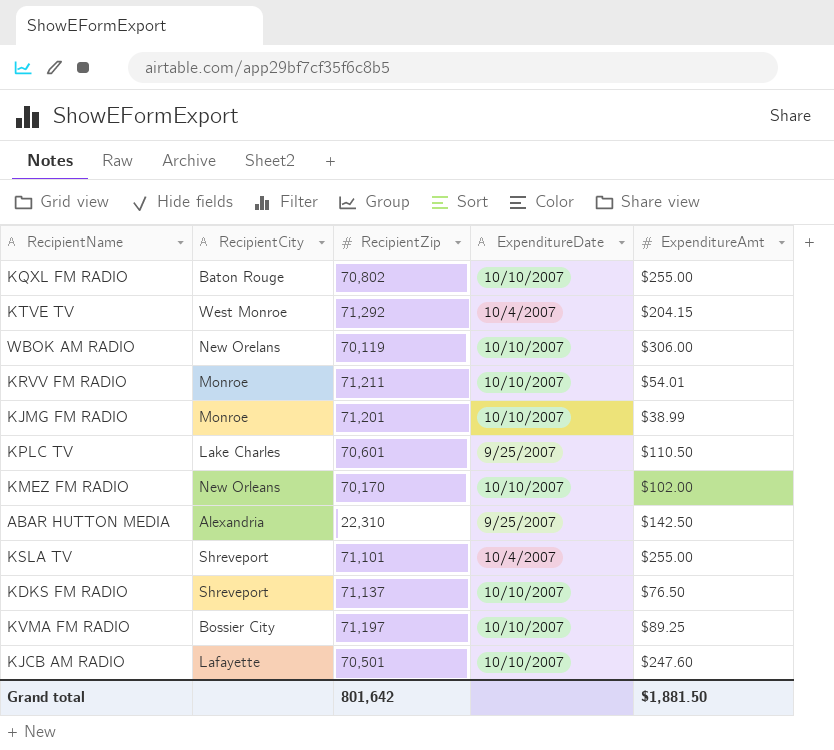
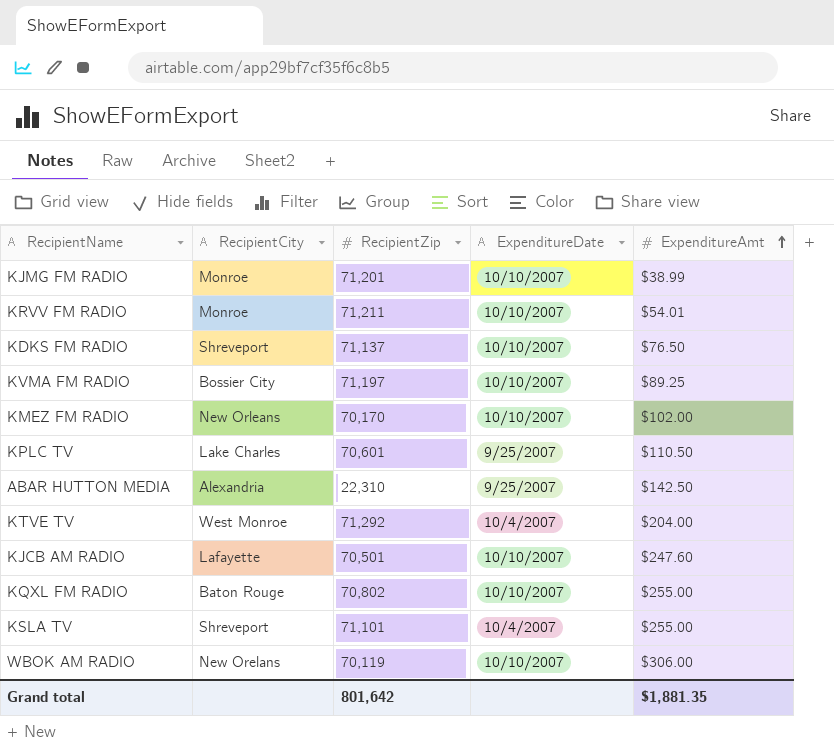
row order: none -> ExpenditureAmt ascending
KTVE TV | ExpenditureAmt: $204.15 -> $204.00
Grand total | ExpenditureAmt: $1,881.50 -> $1,881.35

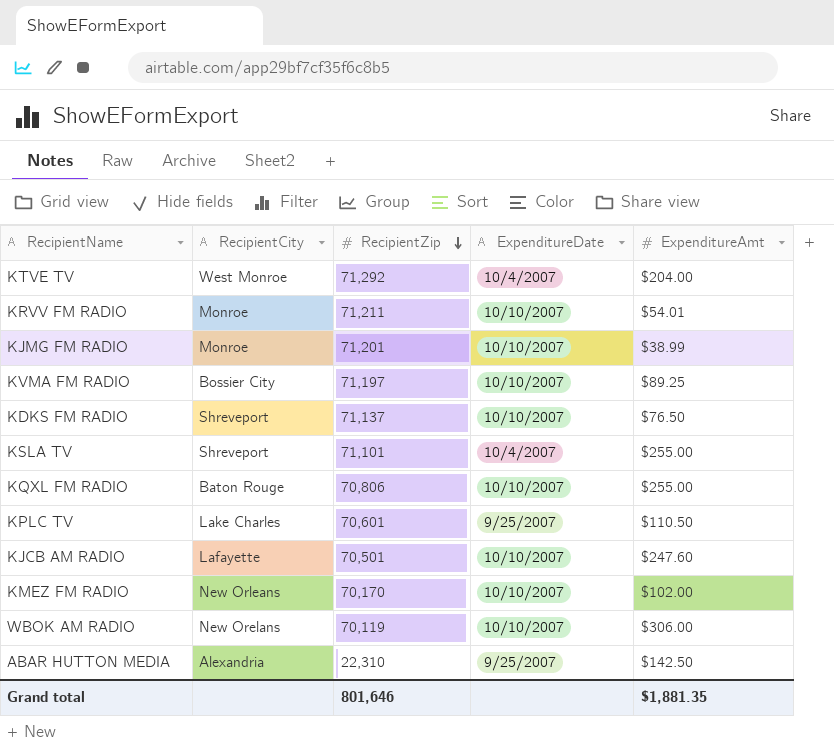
row order: ExpenditureAmt ascending -> RecipientZip descending
KQXL FM RADIO | RecipientZip: 70,802 -> 70,806
Grand total | RecipientZip: 801,642 -> 801,646

